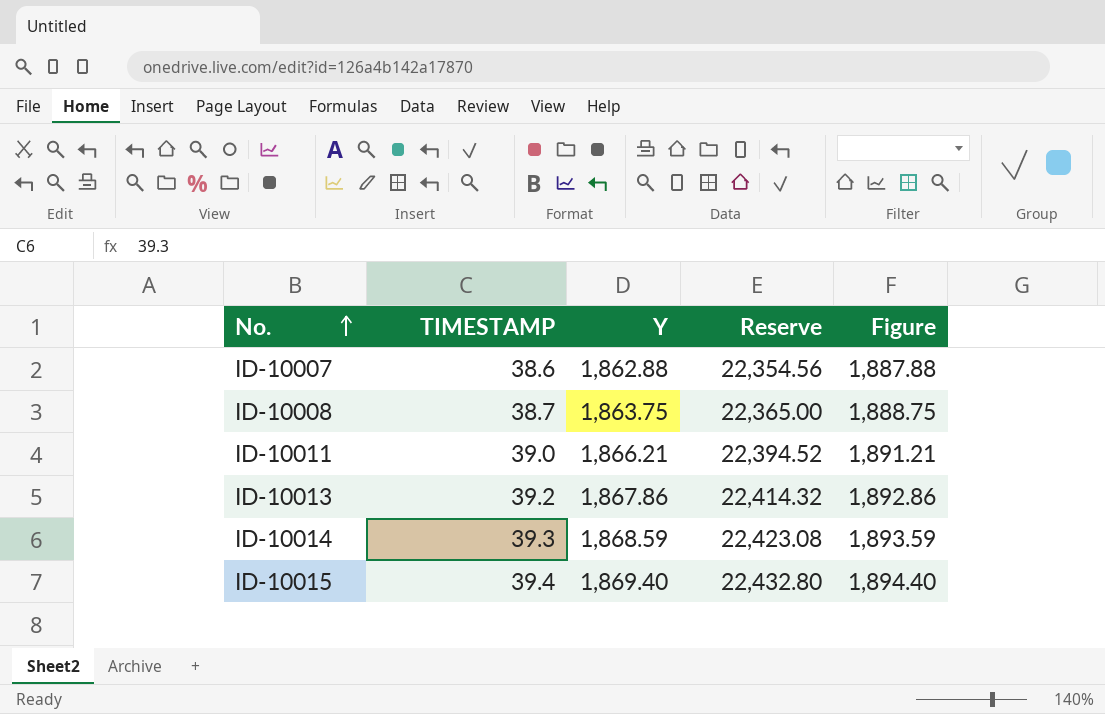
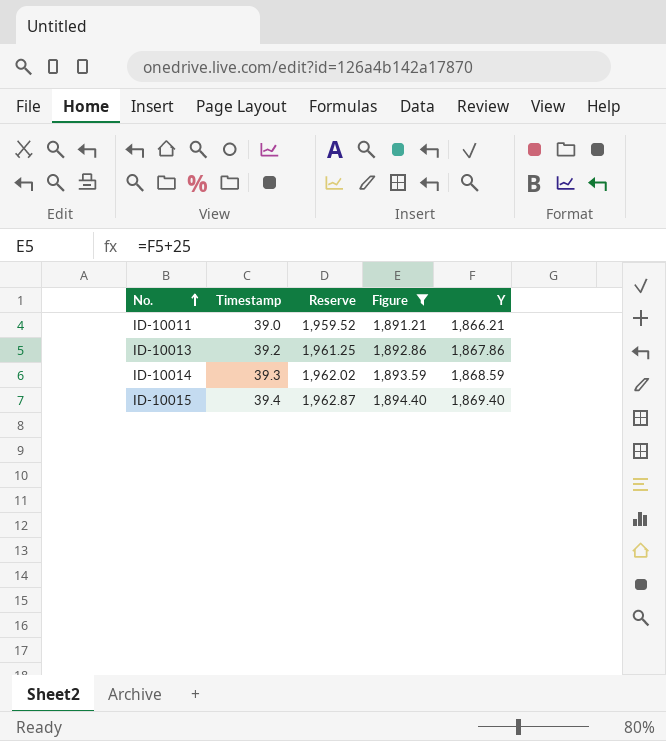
filter: none -> Figure >= 1,891.21
column name: TIMESTAMP -> Timestamp
column Reserve | formula: [Y] * 12 -> [Y] * 1.05
column Y | position: 3 -> 5

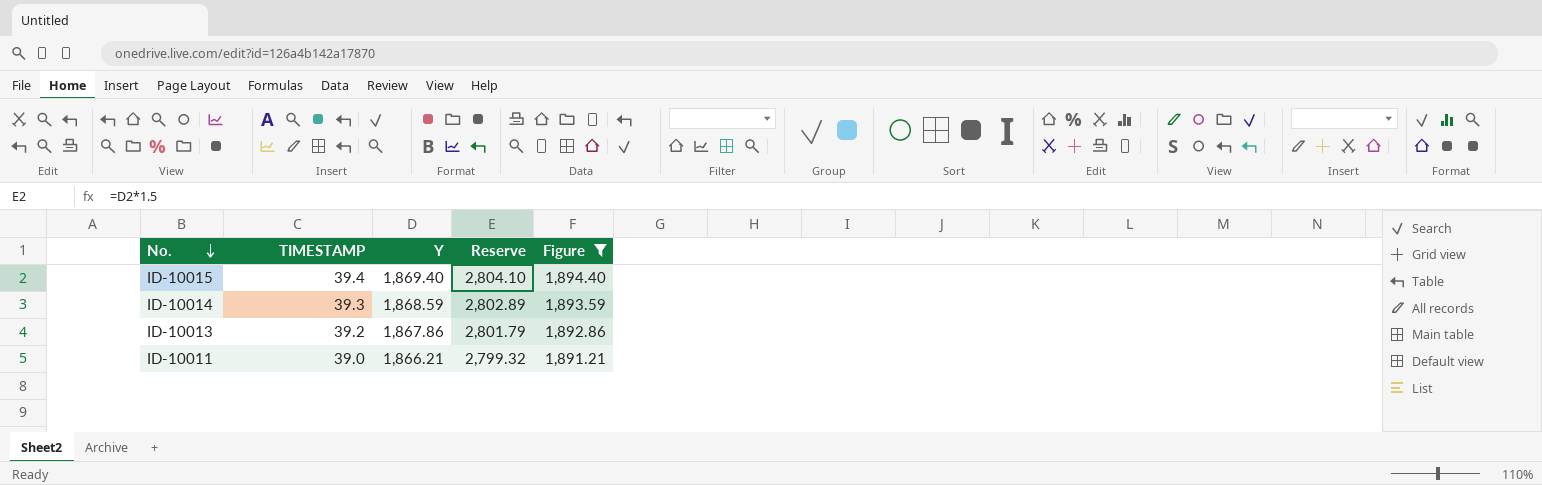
row order: No. ascending -> No. descending
column name: Timestamp -> TIMESTAMP
column Y | position: 5 -> 3
column Reserve | formula: [Y] * 1.05 -> [Y] * 1.5

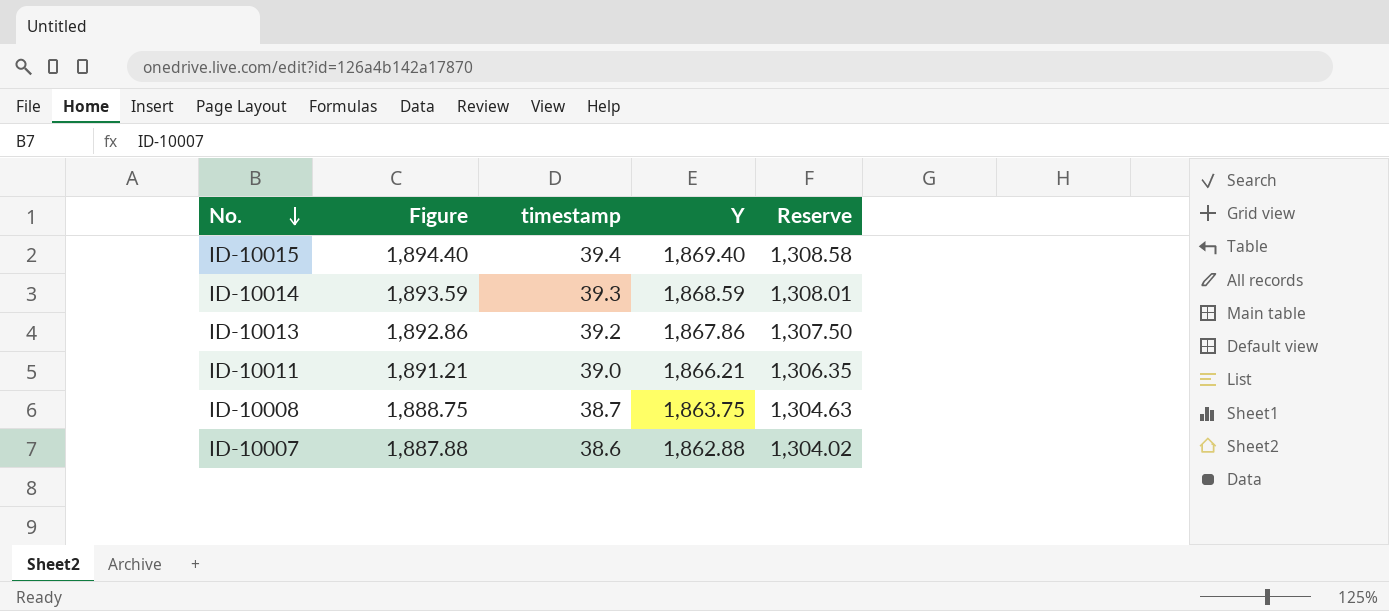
filter: Figure >= 1,891.21 -> none
column Figure | position: 5 -> 2
column name: TIMESTAMP -> timestamp
column Reserve | formula: [Y] * 1.5 -> [Y] * 0.7

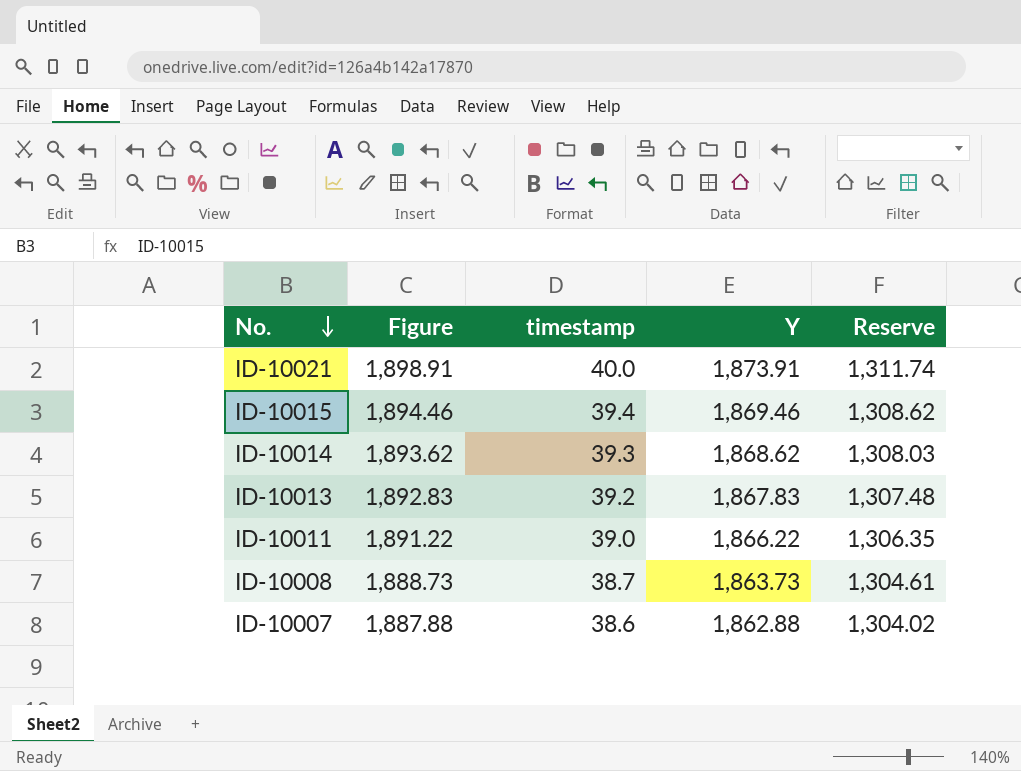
row ID-10021: none -> 1,898.91 | 40.0 | 1,873.91 | 1,311.74
ID-10015 | Figure: 1,894.40 -> 1,894.46
ID-10015 | Y: 1,869.40 -> 1,869.46
ID-10015 | Reserve: 1,308.58 -> 1,308.62
ID-10014 | Figure: 1,893.59 -> 1,893.62
ID-10014 | Y: 1,868.59 -> 1,868.62
ID-10014 | Reserve: 1,308.01 -> 1,308.03
ID-10013 | Figure: 1,892.86 -> 1,892.83
ID-10013 | Y: 1,867.86 -> 1,867.83
ID-10013 | Reserve: 1,307.50 -> 1,307.48
ID-10011 | Figure: 1,891.21 -> 1,891.22
ID-10011 | Y: 1,866.21 -> 1,866.22
ID-10008 | Figure: 1,888.75 -> 1,888.73
ID-10008 | Y: 1,863.75 -> 1,863.73
ID-10008 | Reserve: 1,304.63 -> 1,304.61

